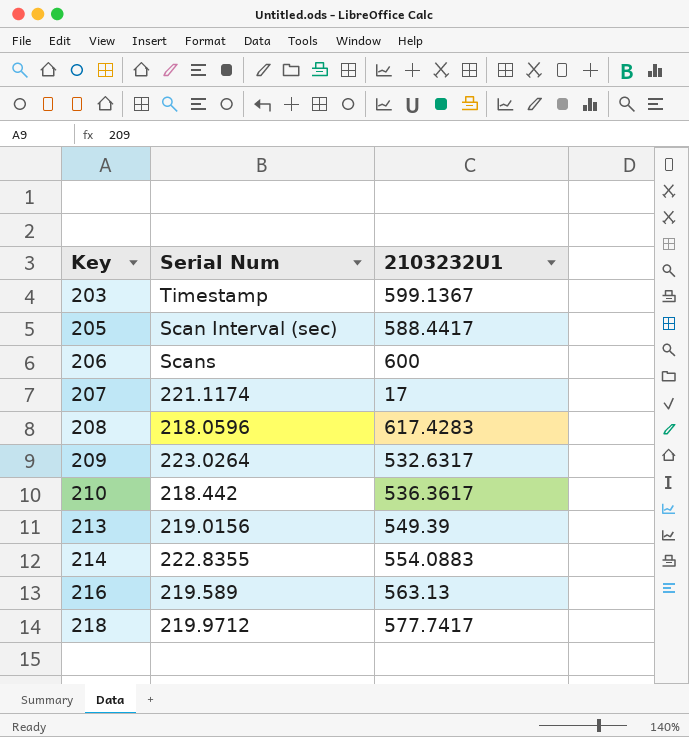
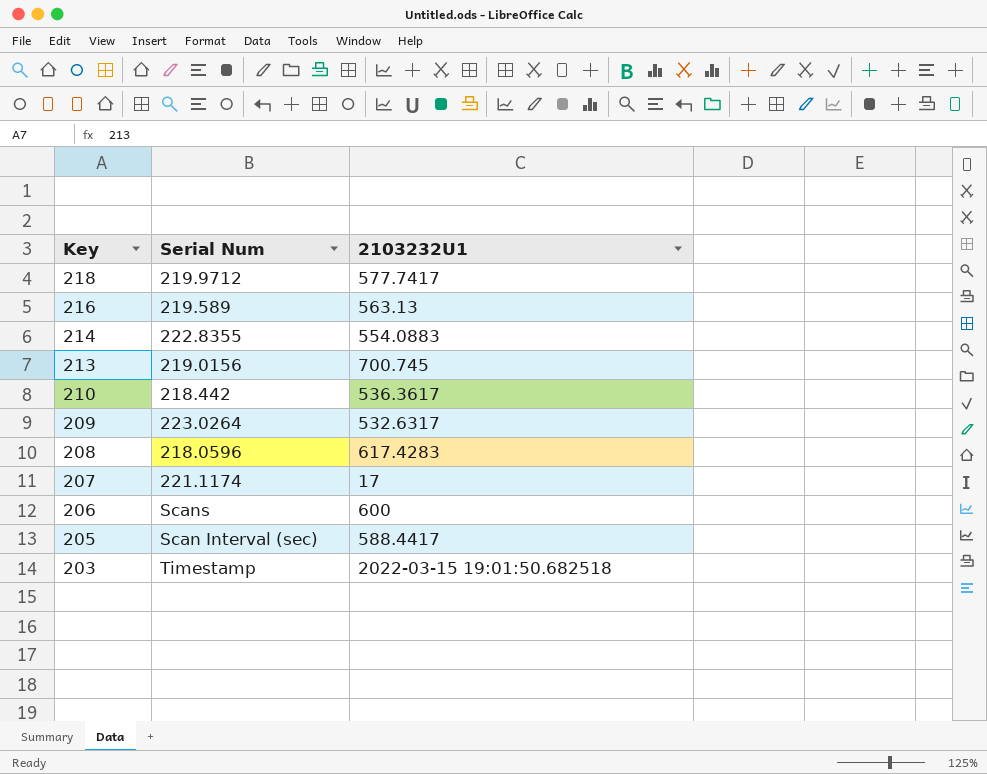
row order: Key ascending -> Key descending
213 | 2103232U1: 549.39 -> 700.745
203 | 2103232U1: 599.1367 -> 2022-03-15 19:01:50.682518

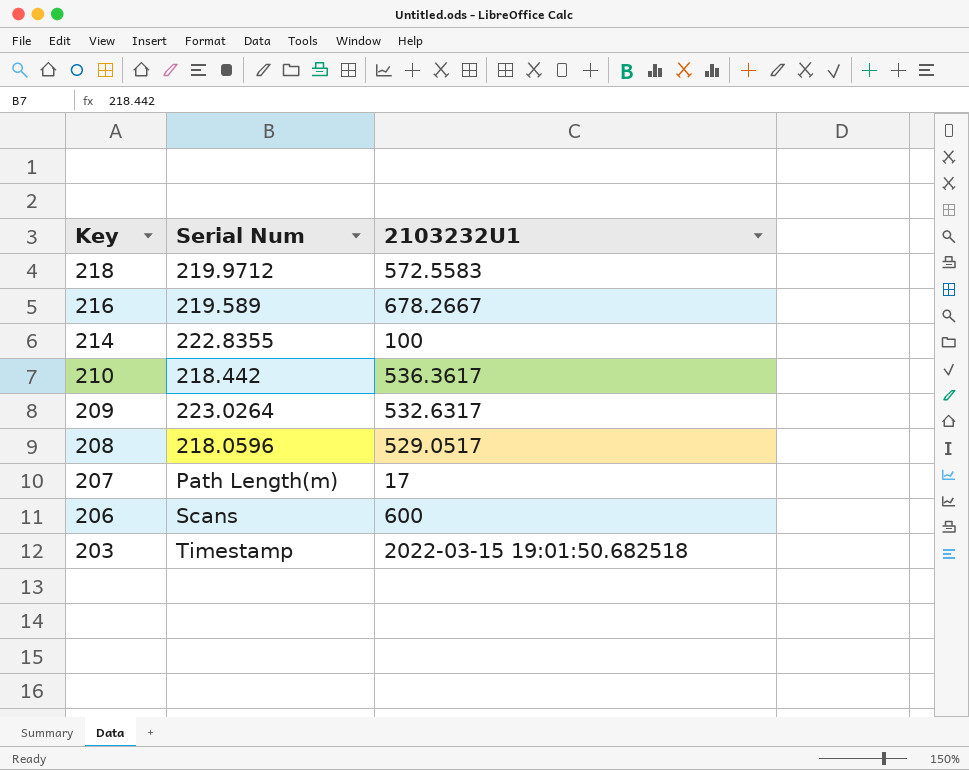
row 213: 219.0156 | 700.745 -> none
row 205: Scan Interval (sec) | 588.4417 -> none
218 | 2103232U1: 577.7417 -> 572.5583
216 | 2103232U1: 563.13 -> 678.2667
214 | 2103232U1: 554.0883 -> 100
208 | 2103232U1: 617.4283 -> 529.0517
207 | Serial Num: 221.1174 -> Path Length(m)

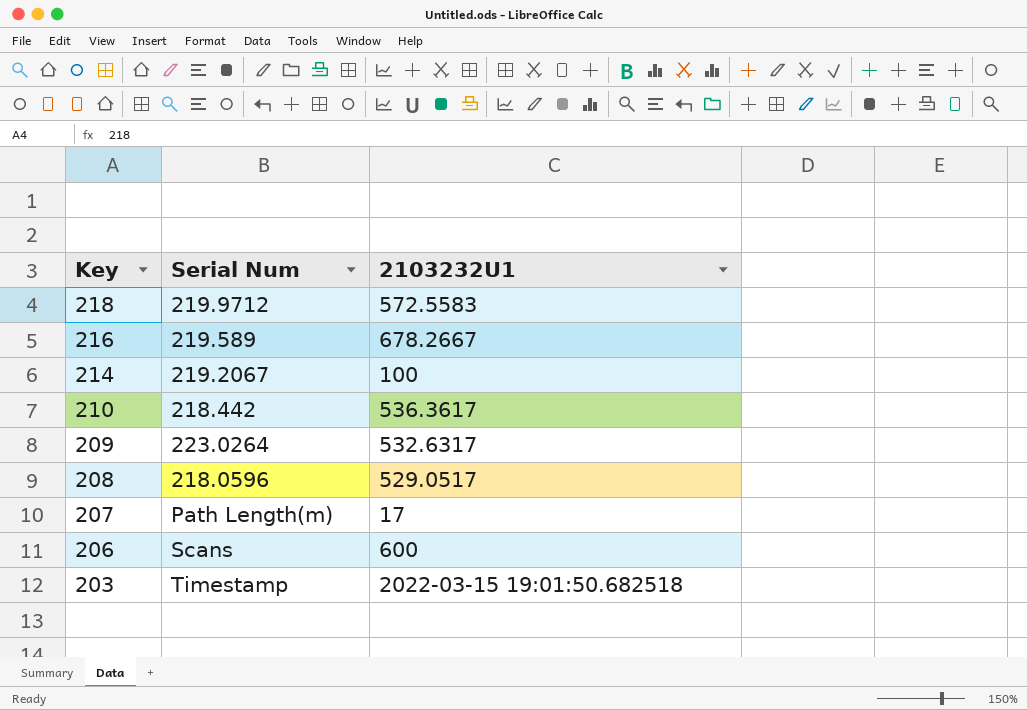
214 | Serial Num: 222.8355 -> 219.2067

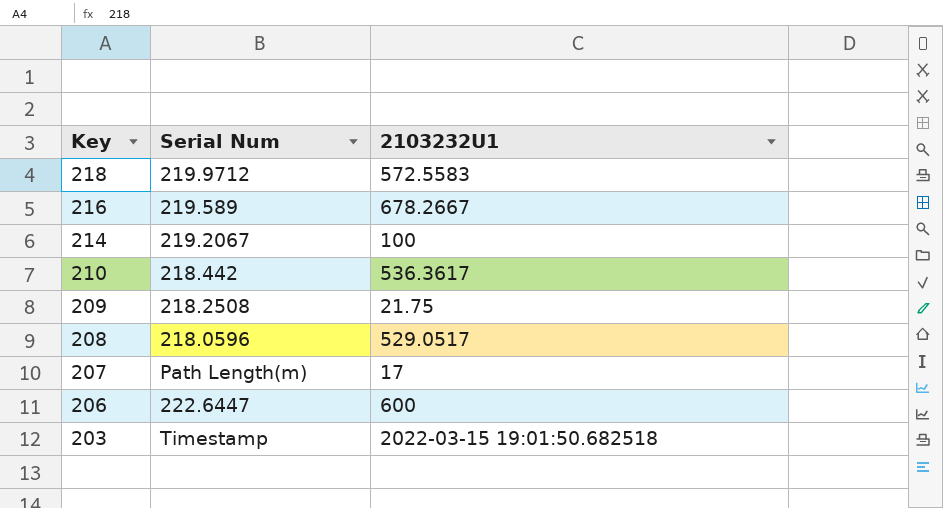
209 | Serial Num: 223.0264 -> 218.2508
209 | 2103232U1: 532.6317 -> 21.75
206 | Serial Num: Scans -> 222.6447

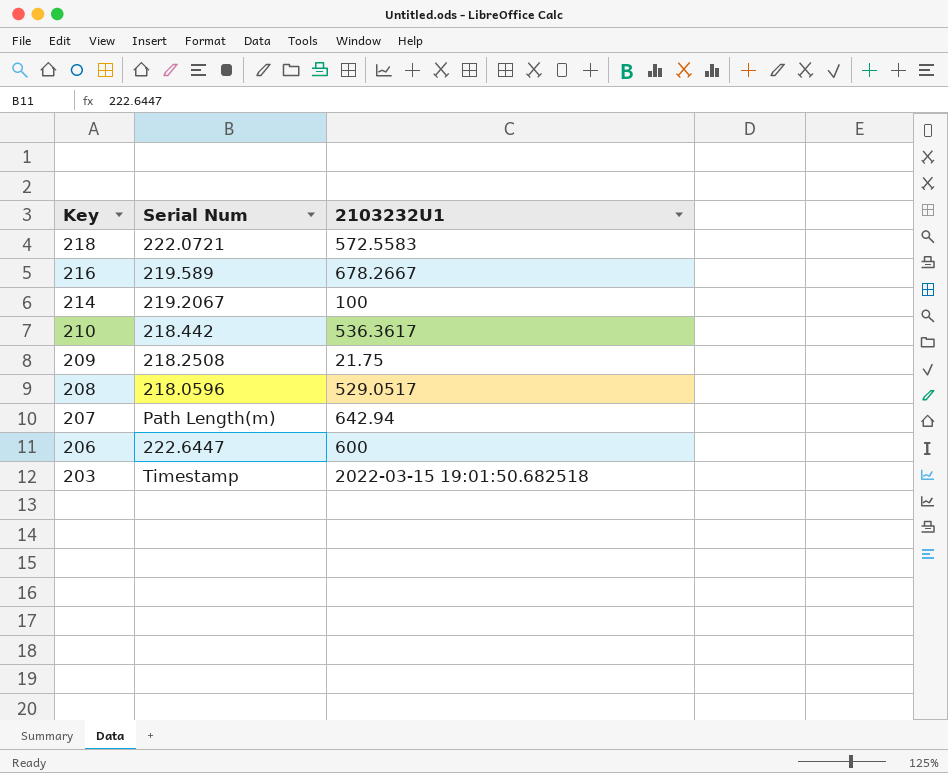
218 | Serial Num: 219.9712 -> 222.0721
207 | 2103232U1: 17 -> 642.94

